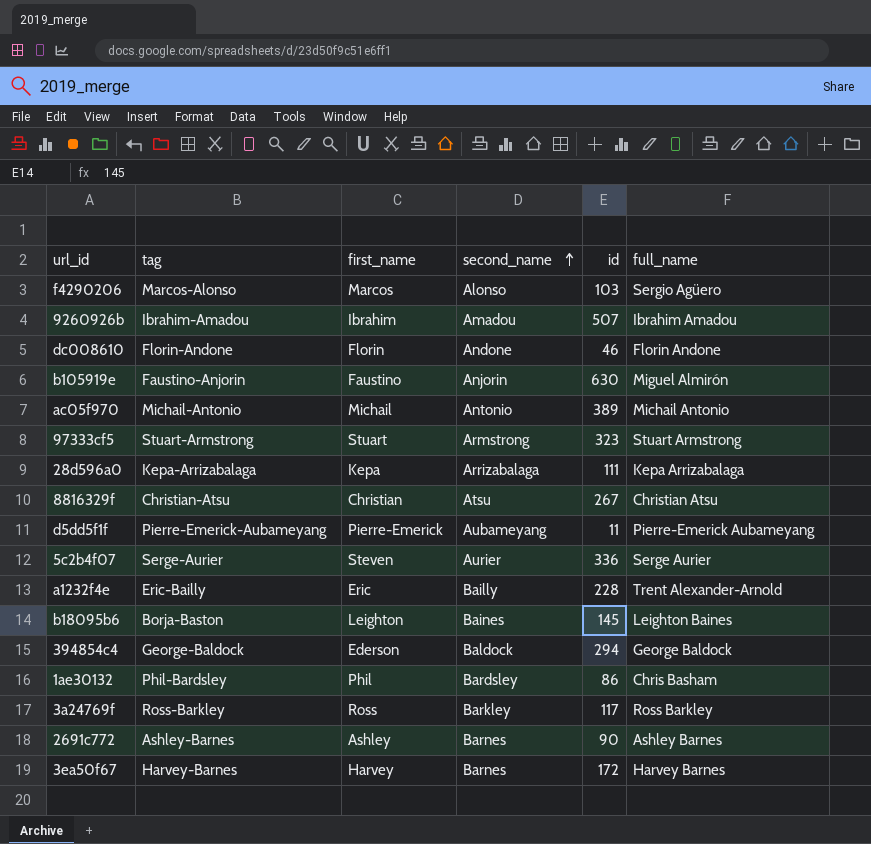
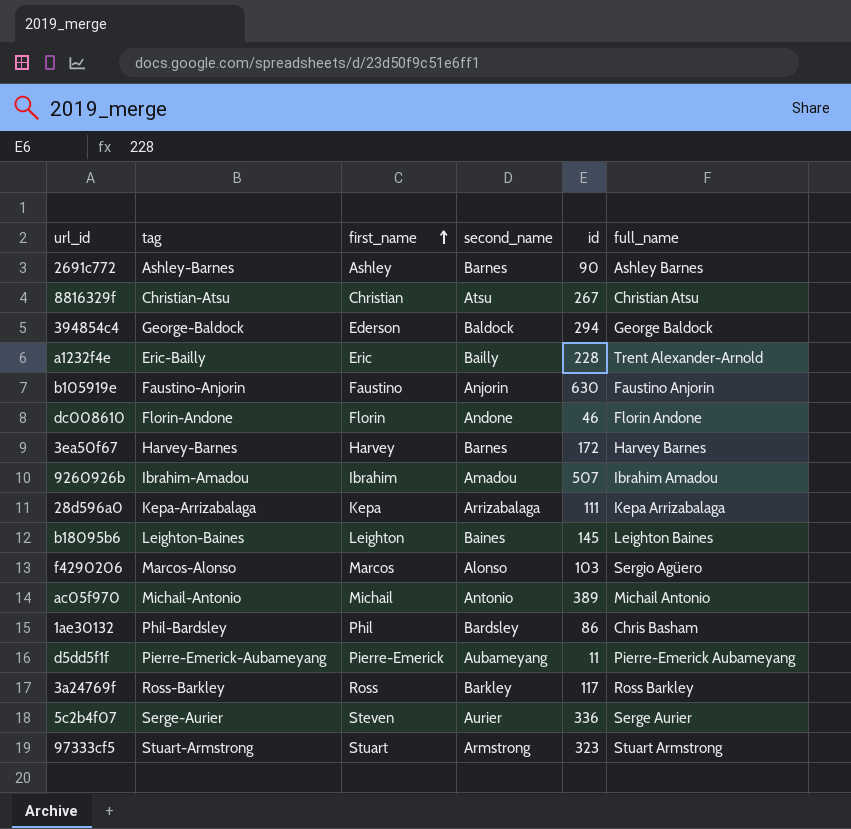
row order: second_name ascending -> first_name ascending
b105919e | full_name: Miguel Almirón -> Faustino Anjorin
b18095b6 | tag: Borja-Baston -> Leighton-Baines

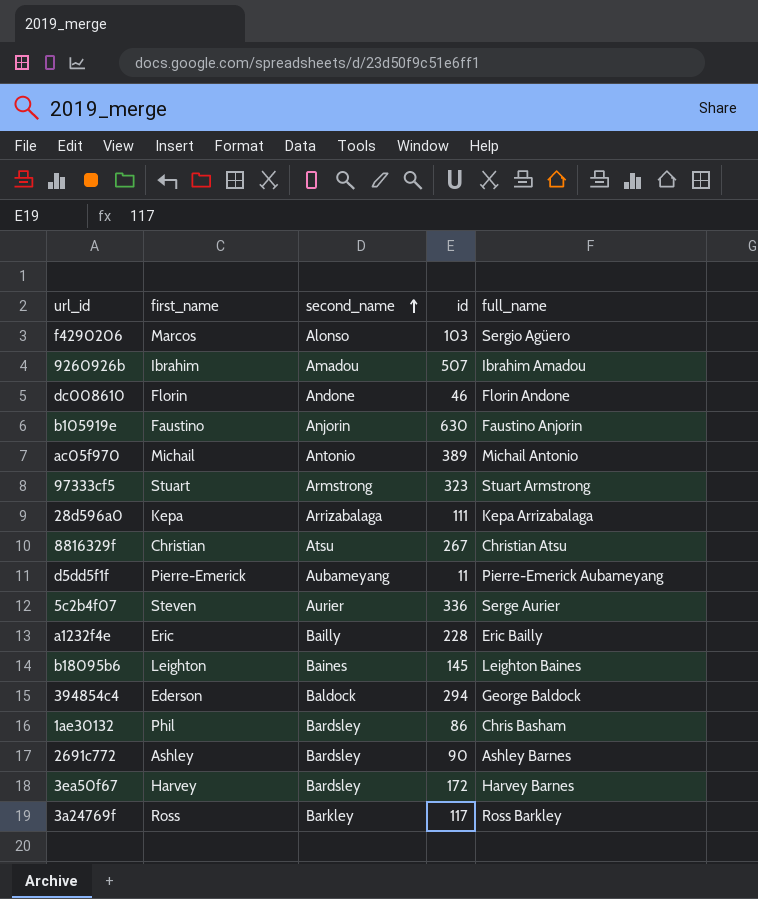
row order: first_name ascending -> second_name ascending
column tag | position: 2 -> none
a1232f4e | full_name: Trent Alexander-Arnold -> Eric Bailly
2691c772 | second_name: Barnes -> Bardsley
3ea50f67 | second_name: Barnes -> Bardsley

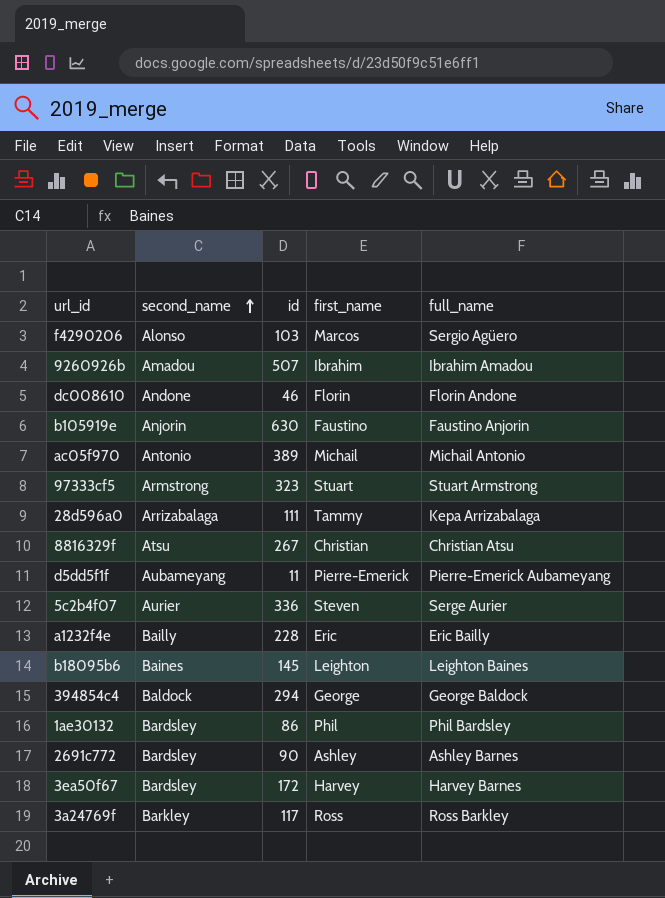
column first_name | position: 2 -> 4
28d596a0 | first_name: Kepa -> Tammy
394854c4 | first_name: Ederson -> George
1ae30132 | full_name: Chris Basham -> Phil Bardsley

